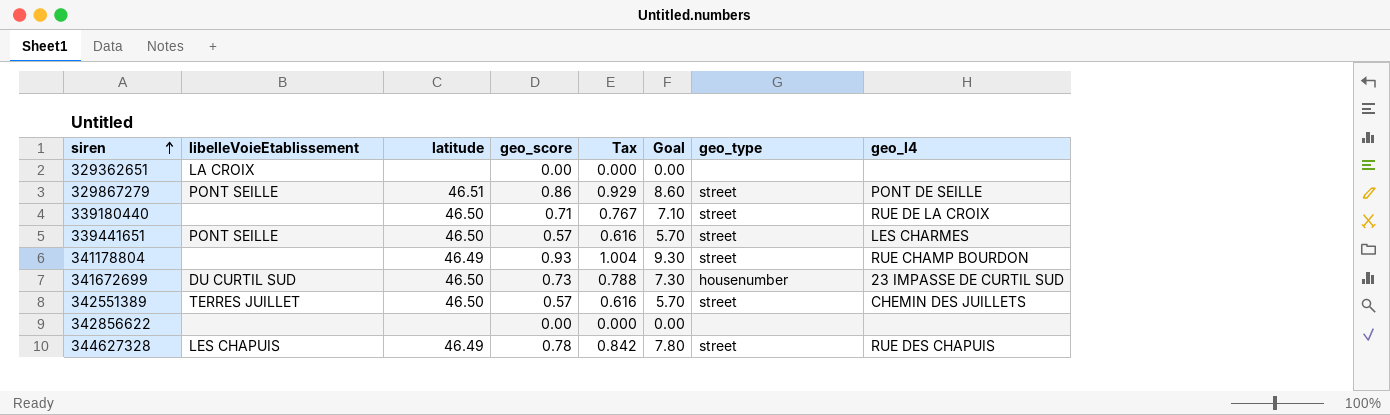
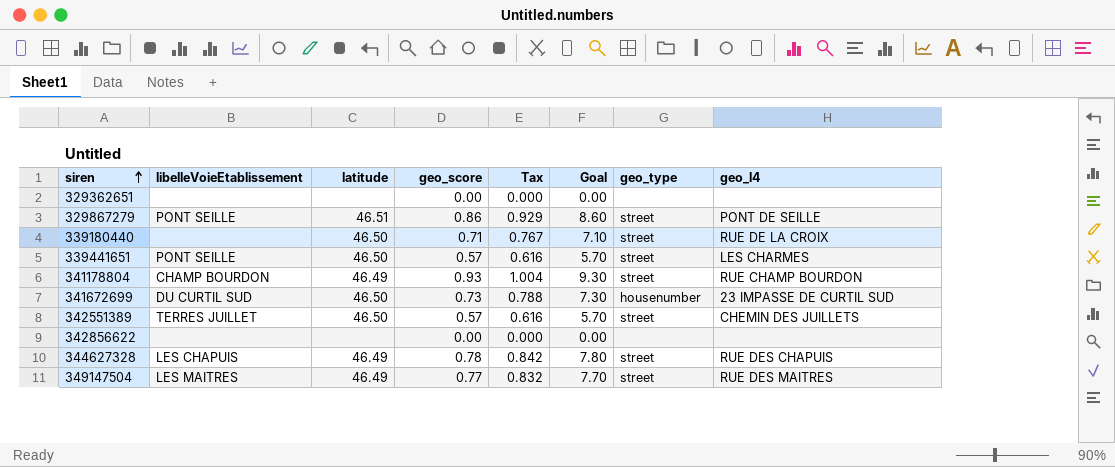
329362651 | libelleVoieEtablissement: LA CROIX -> none
341178804 | libelleVoieEtablissement: none -> CHAMP BOURDON
row 349147504: none -> LES MAITRES | 46.49 | 0.77 | 0.832 | 7.70 | street | RUE DES MAITRES

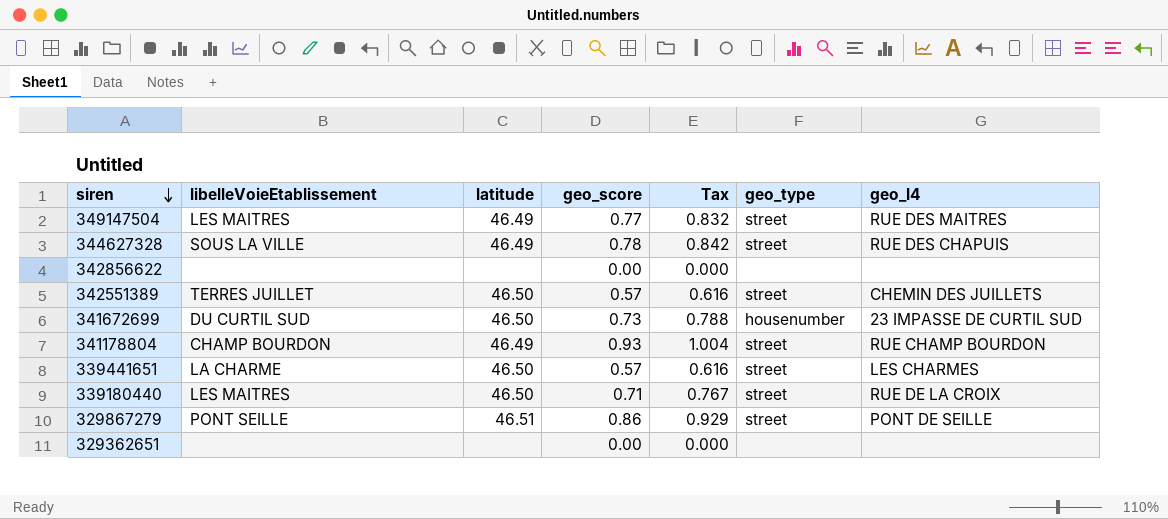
row order: siren ascending -> siren descending
column Goal | formula: [geo_score] * 10 -> none
344627328 | libelleVoieEtablissement: LES CHAPUIS -> SOUS LA VILLE
339441651 | libelleVoieEtablissement: PONT SEILLE -> LA CHARME
339180440 | libelleVoieEtablissement: none -> LES MAITRES

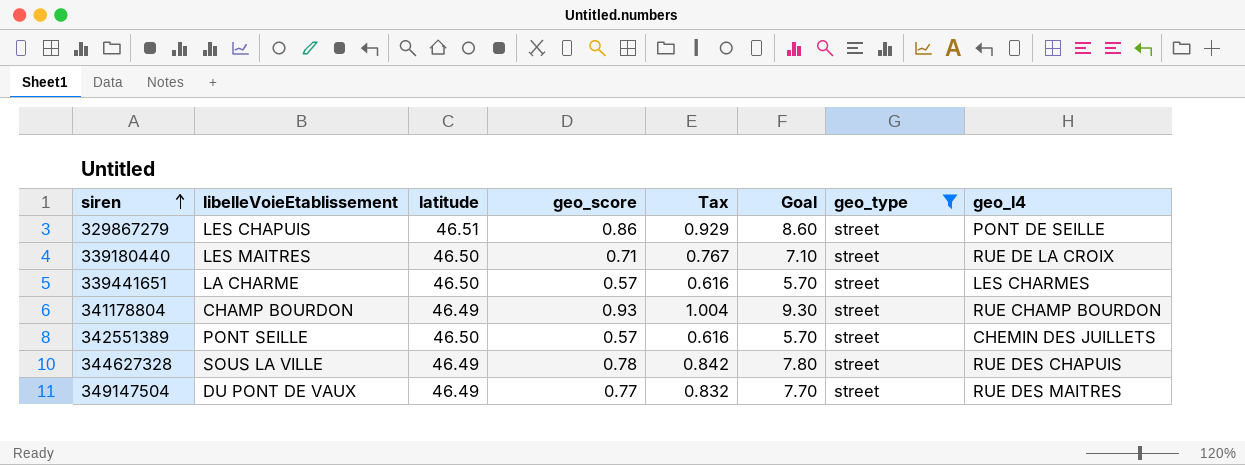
filter: none -> geo_type = street
row order: siren descending -> siren ascending
column Goal | formula: none -> [geo_score] * 10
329867279 | libelleVoieEtablissement: PONT SEILLE -> LES CHAPUIS
342551389 | libelleVoieEtablissement: TERRES JUILLET -> PONT SEILLE
349147504 | libelleVoieEtablissement: LES MAITRES -> DU PONT DE VAUX

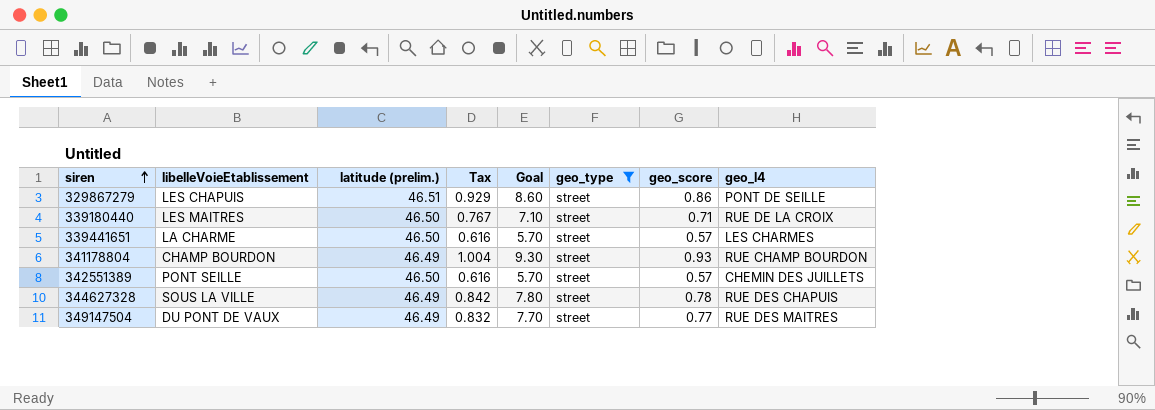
column name: latitude -> latitude (prelim.)
column geo_score | position: 4 -> 7

